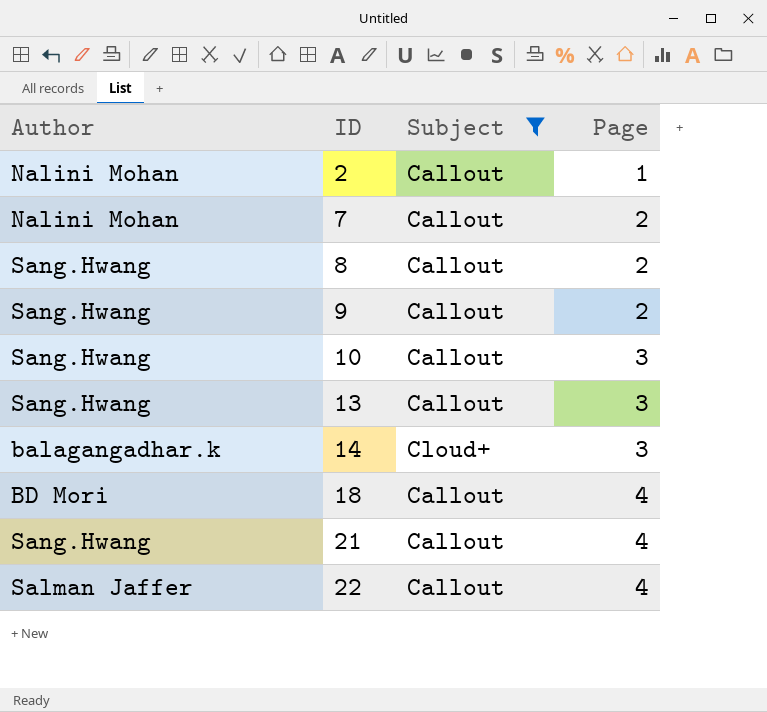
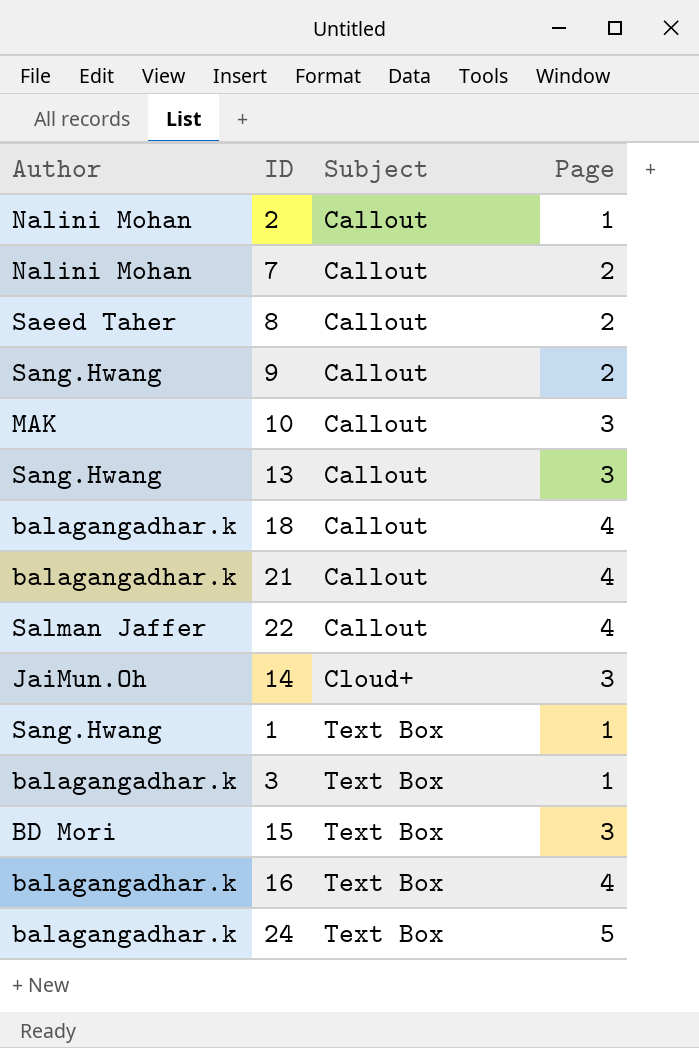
filter: Subject != Text Box -> none
row order: ID ascending -> Subject ascending
8 | Author: Sang.Hwang -> Saeed Taher
10 | Author: Sang.Hwang -> MAK
18 | Author: BD Mori -> balagangadhar.k
21 | Author: Sang.Hwang -> balagangadhar.k
14 | Author: balagangadhar.k -> JaiMun.Oh

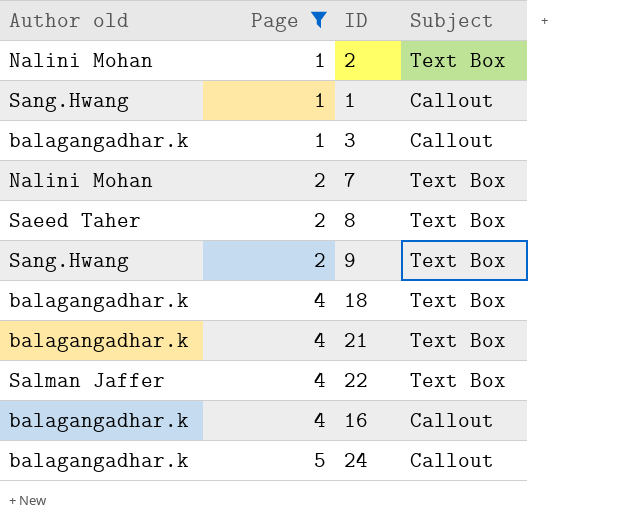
filter: none -> Page != 3
row order: Subject ascending -> Page ascending
column name: Author -> Author old
column Page | position: 4 -> 2
2 | Subject: Callout -> Text Box
1 | Subject: Text Box -> Callout
3 | Subject: Text Box -> Callout
7 | Subject: Callout -> Text Box
8 | Subject: Callout -> Text Box
9 | Subject: Callout -> Text Box
18 | Subject: Callout -> Text Box
21 | Subject: Callout -> Text Box
22 | Subject: Callout -> Text Box
16 | Subject: Text Box -> Callout
24 | Subject: Text Box -> Callout

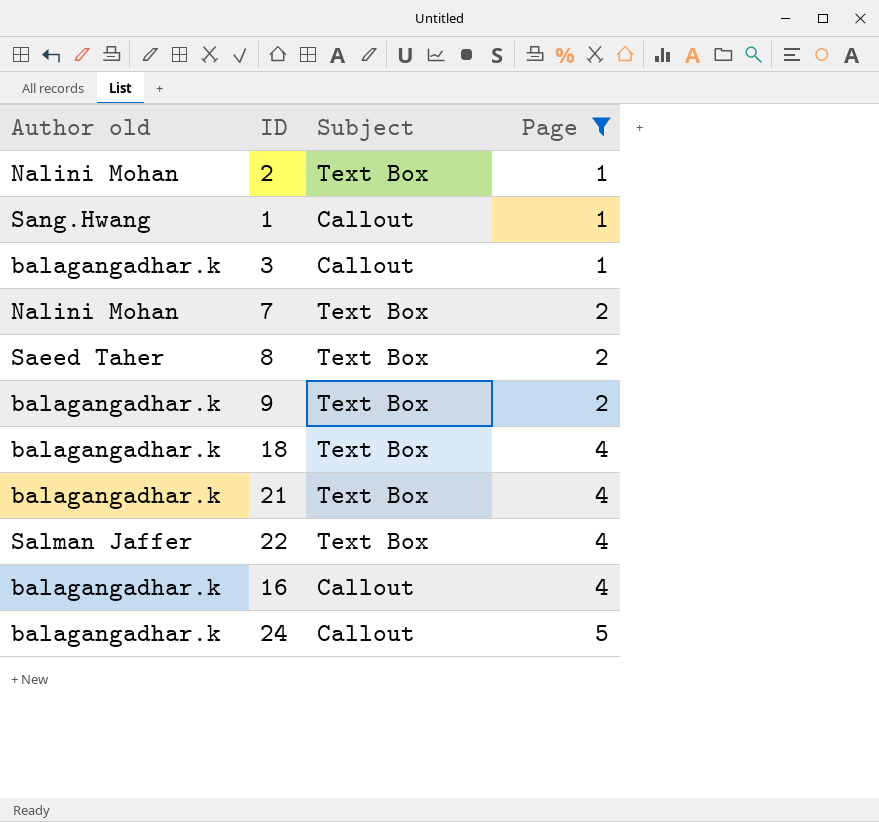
column Page | position: 2 -> 4
9 | Author old: Sang.Hwang -> balagangadhar.k

